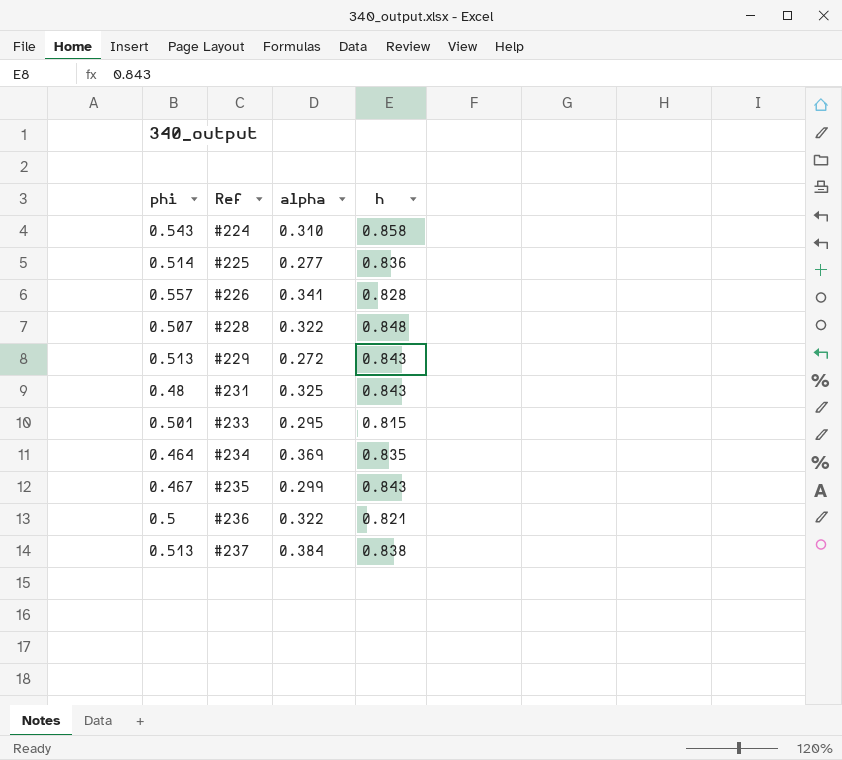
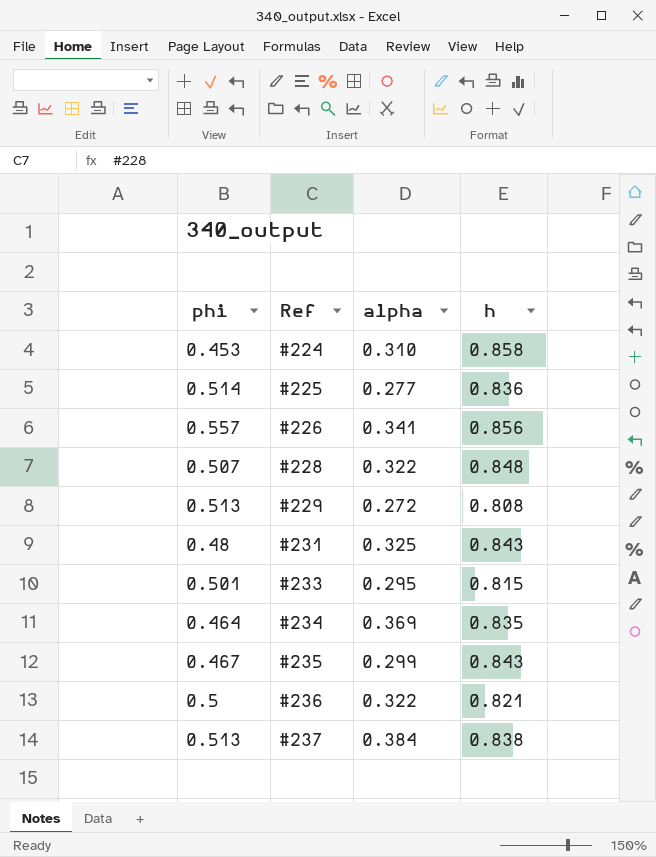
#224 | phi: 0.543 -> 0.453
#226 | h: 0.828 -> 0.856
#229 | h: 0.843 -> 0.808

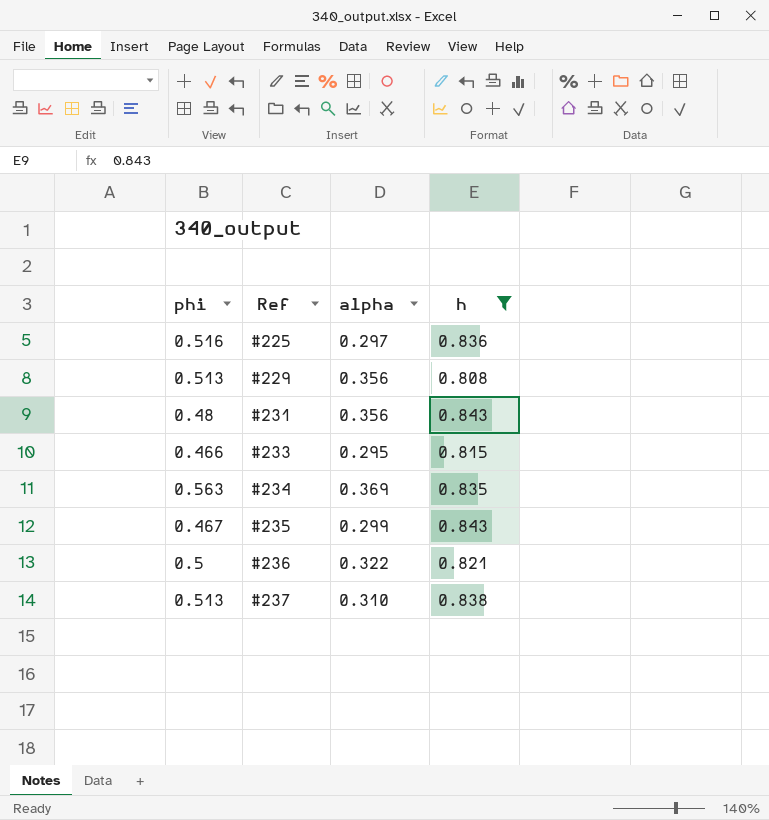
filter: none -> h <= 0.843
#225 | phi: 0.514 -> 0.516
#225 | alpha: 0.277 -> 0.297
#229 | alpha: 0.272 -> 0.356
#231 | alpha: 0.325 -> 0.356
#233 | phi: 0.501 -> 0.466
#234 | phi: 0.464 -> 0.563
#237 | alpha: 0.384 -> 0.310

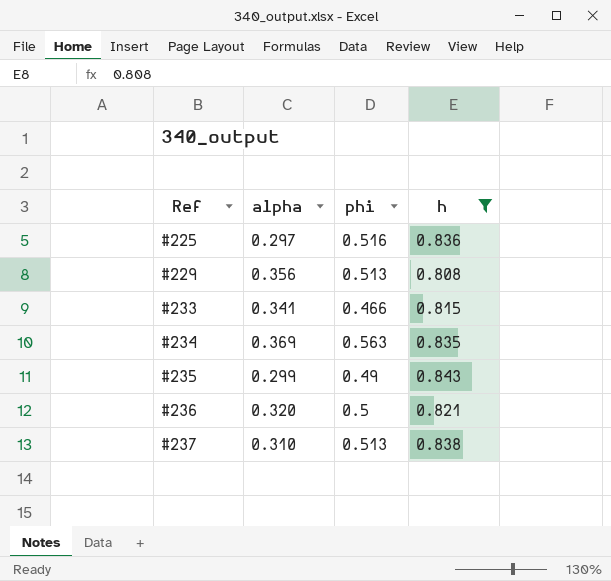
column phi | position: 1 -> 3
row #231: 0.48 | 0.356 | 0.843 -> none
#233 | alpha: 0.295 -> 0.341
#235 | phi: 0.467 -> 0.49
#236 | alpha: 0.322 -> 0.320

